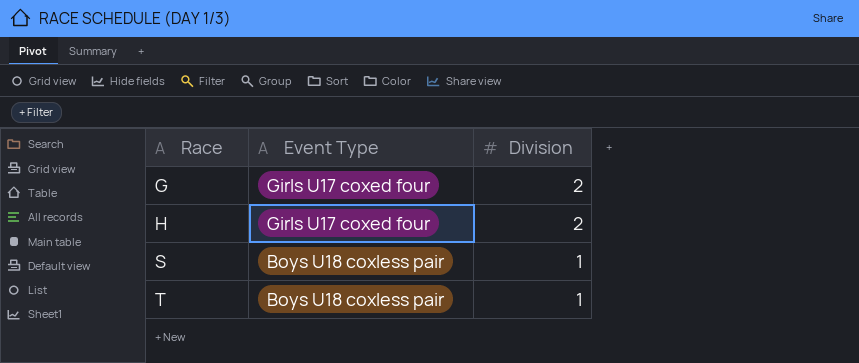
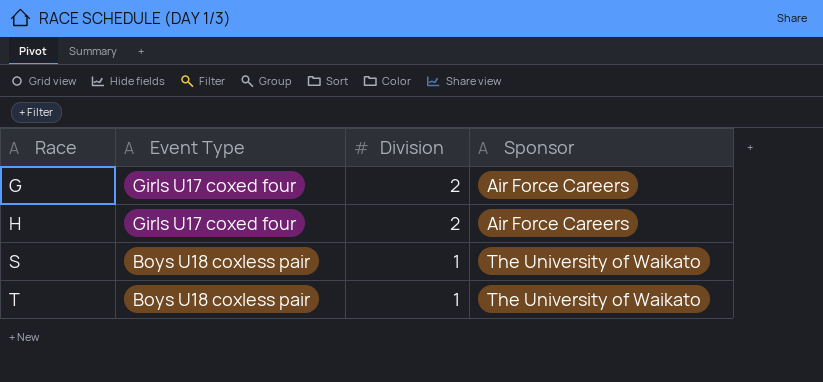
column Sponsor | position: none -> 4

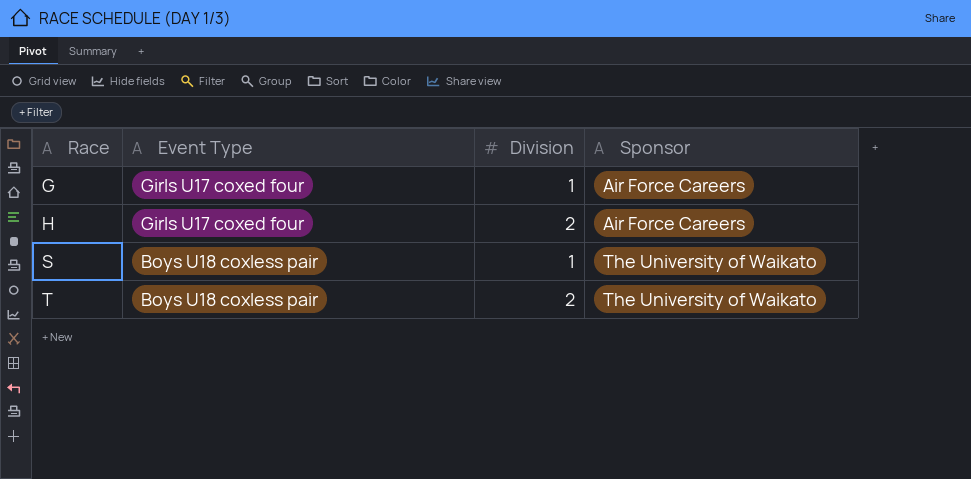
G | Division: 2 -> 1
T | Division: 1 -> 2

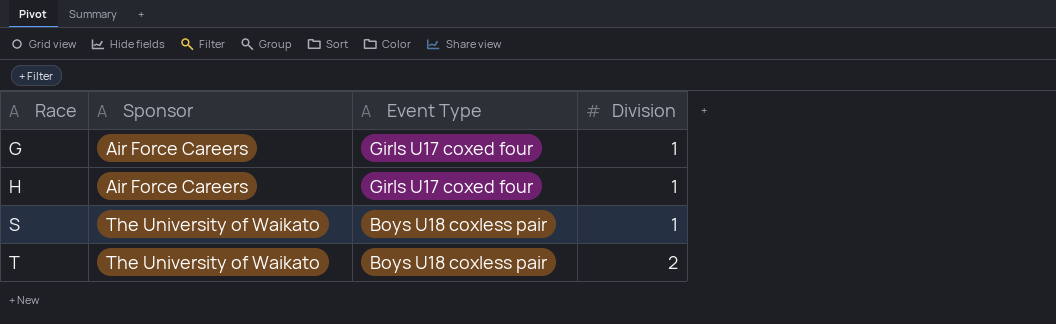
column Sponsor | position: 4 -> 2
H | Division: 2 -> 1

